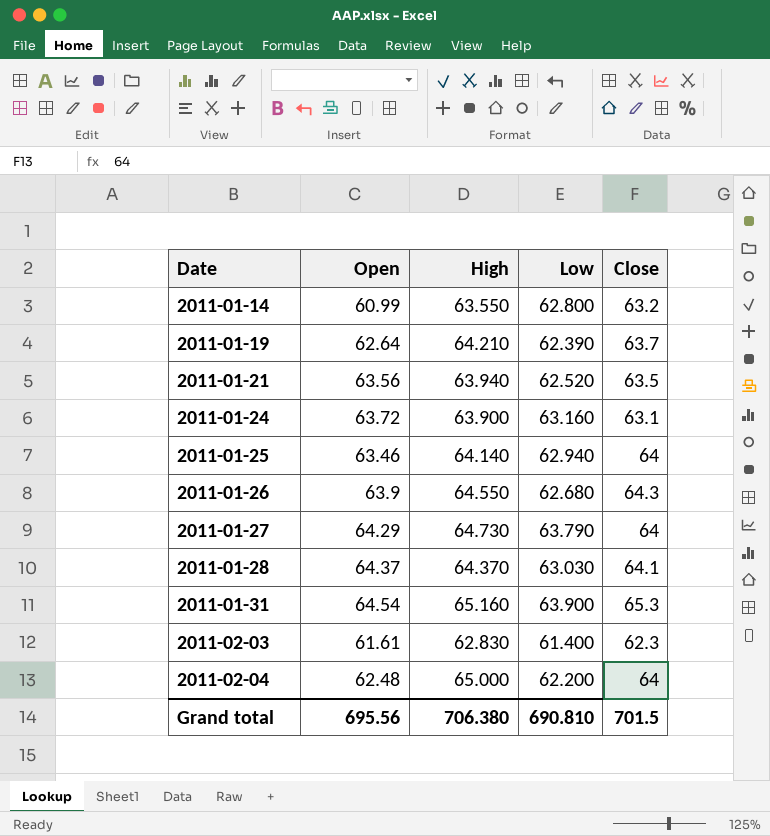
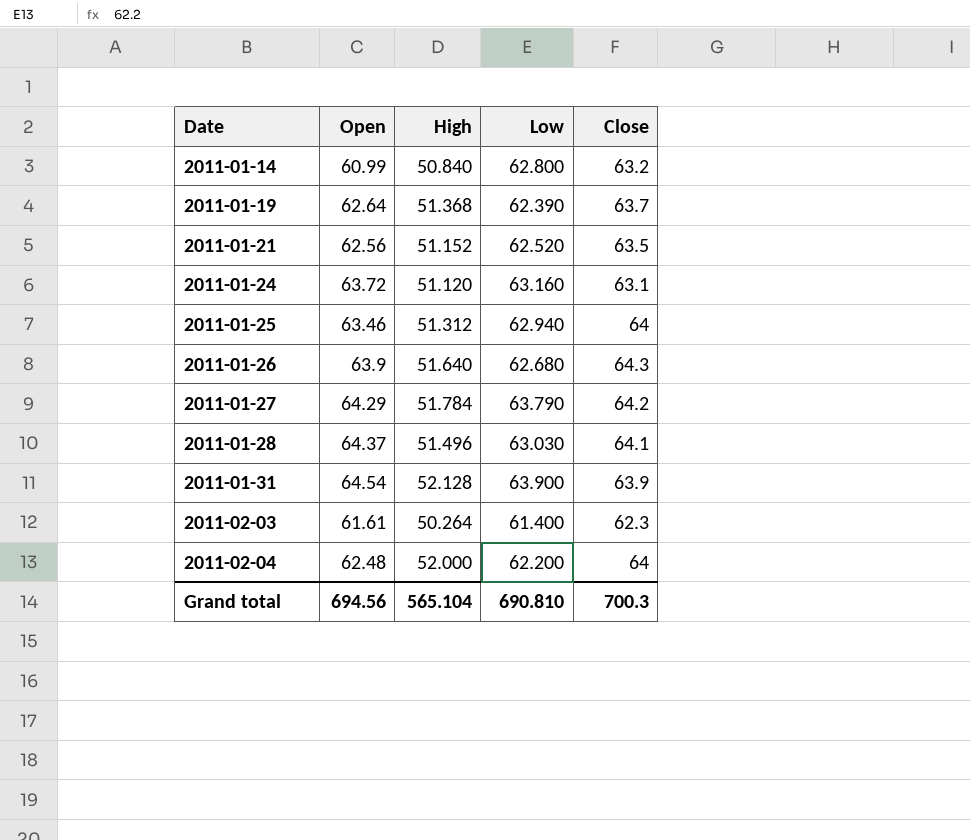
2011-01-14 | High: 63.550 -> 50.840
2011-01-19 | High: 64.210 -> 51.368
2011-01-21 | Open: 63.56 -> 62.56
2011-01-21 | High: 63.940 -> 51.152
2011-01-24 | High: 63.900 -> 51.120
2011-01-25 | High: 64.140 -> 51.312
2011-01-26 | High: 64.550 -> 51.640
2011-01-27 | High: 64.730 -> 51.784
2011-01-27 | Close: 64 -> 64.2
2011-01-28 | High: 64.370 -> 51.496
2011-01-31 | High: 65.160 -> 52.128
2011-01-31 | Close: 65.3 -> 63.9
2011-02-03 | High: 62.830 -> 50.264
2011-02-04 | High: 65.000 -> 52.000
Grand total | Open: 695.56 -> 694.56
Grand total | High: 706.380 -> 565.104
Grand total | Close: 701.5 -> 700.3

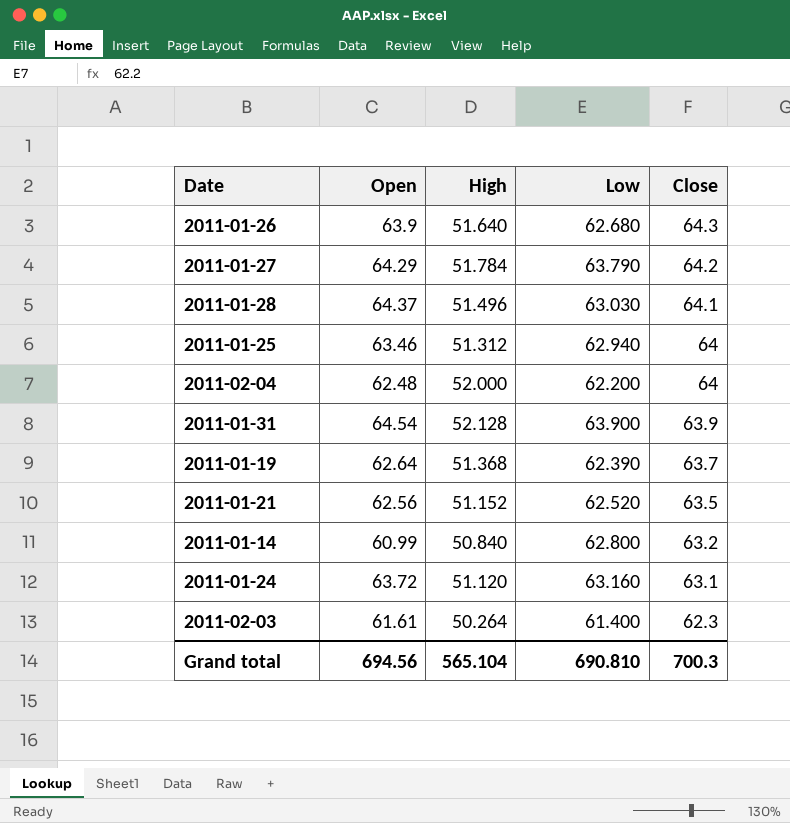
row order: Date ascending -> Close descending

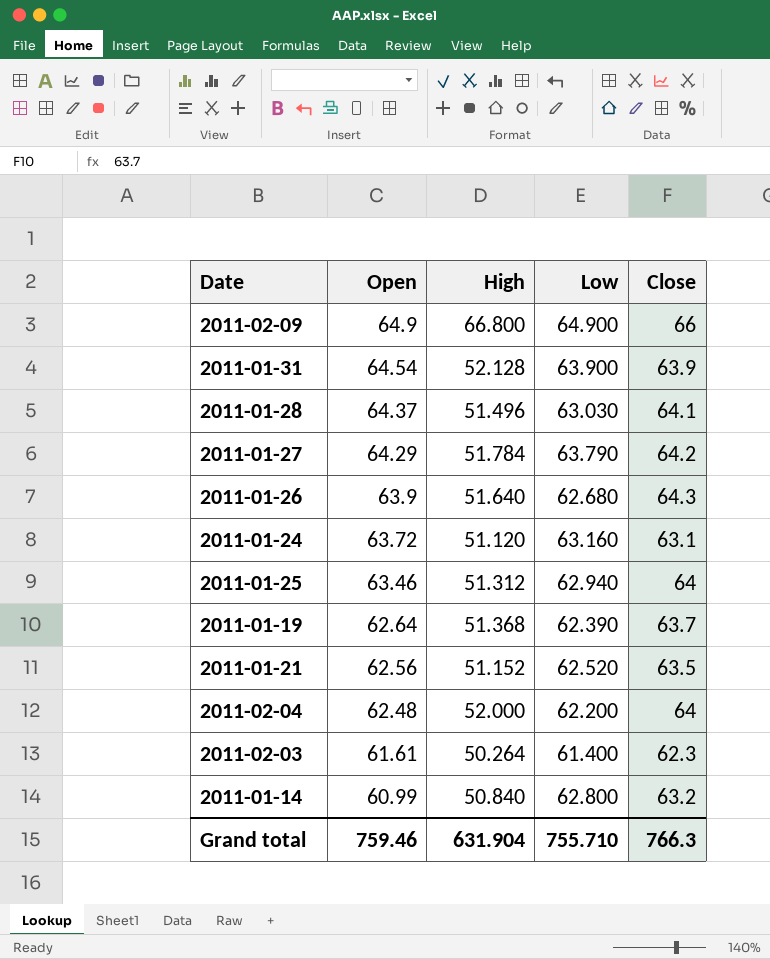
row order: Close descending -> Open descending
row 2011-02-09: none -> 64.9 | 66.800 | 64.900 | 66
Grand total | Open: 694.56 -> 759.46
Grand total | High: 565.104 -> 631.904
Grand total | Low: 690.810 -> 755.710
Grand total | Close: 700.3 -> 766.3

